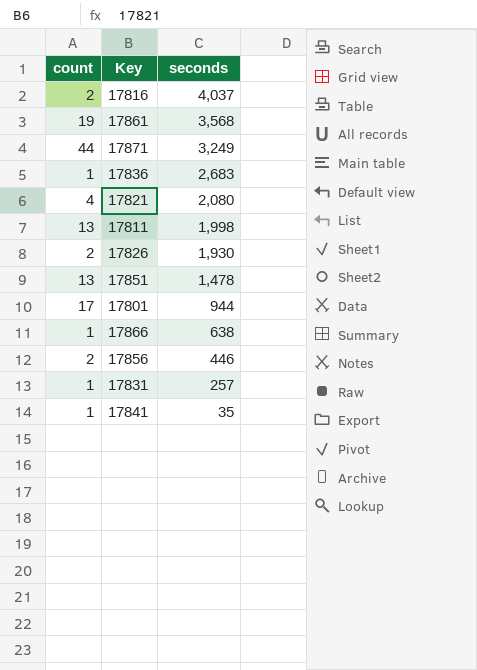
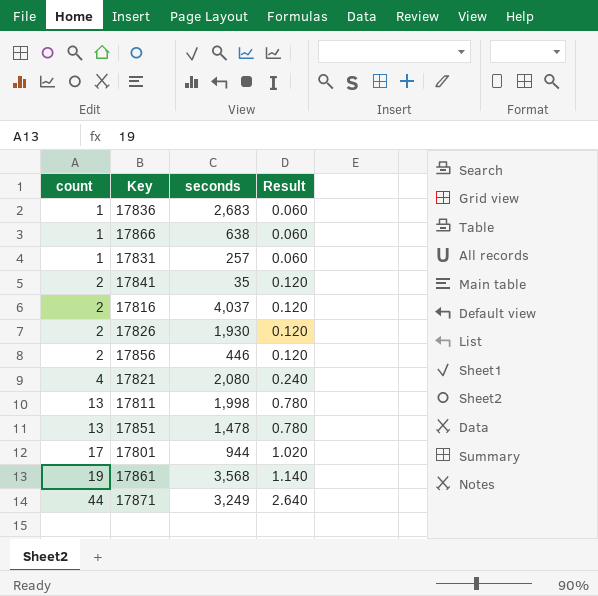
row order: seconds descending -> count ascending
column Result | formula: none -> [count] * 0.06
17841 | count: 1 -> 2

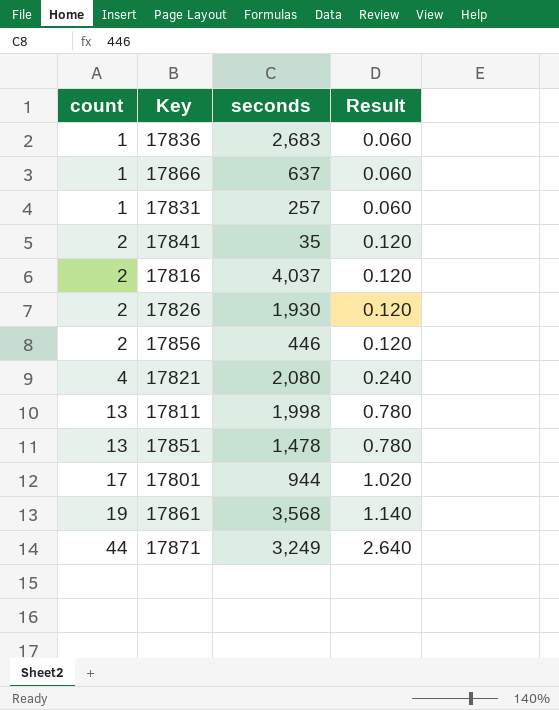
17866 | seconds: 638 -> 637

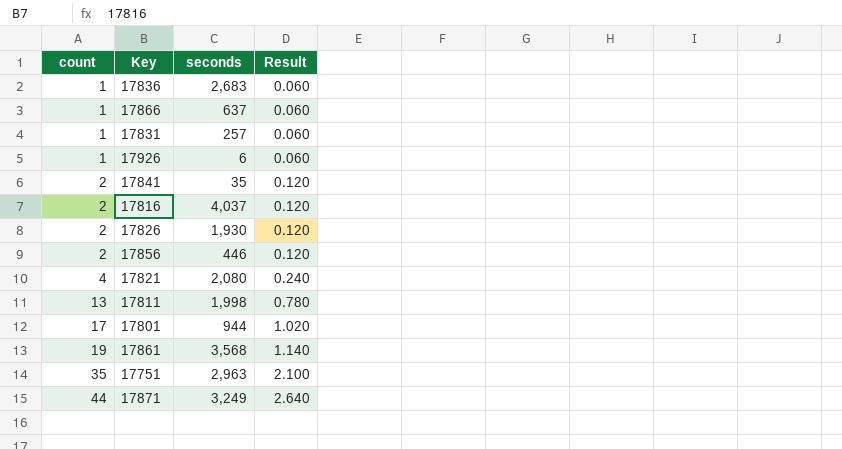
row 17851: 13 | 1,478 | 0.780 -> none
row 17926: none -> 1 | 6 | 0.060
row 17751: none -> 35 | 2,963 | 2.100

